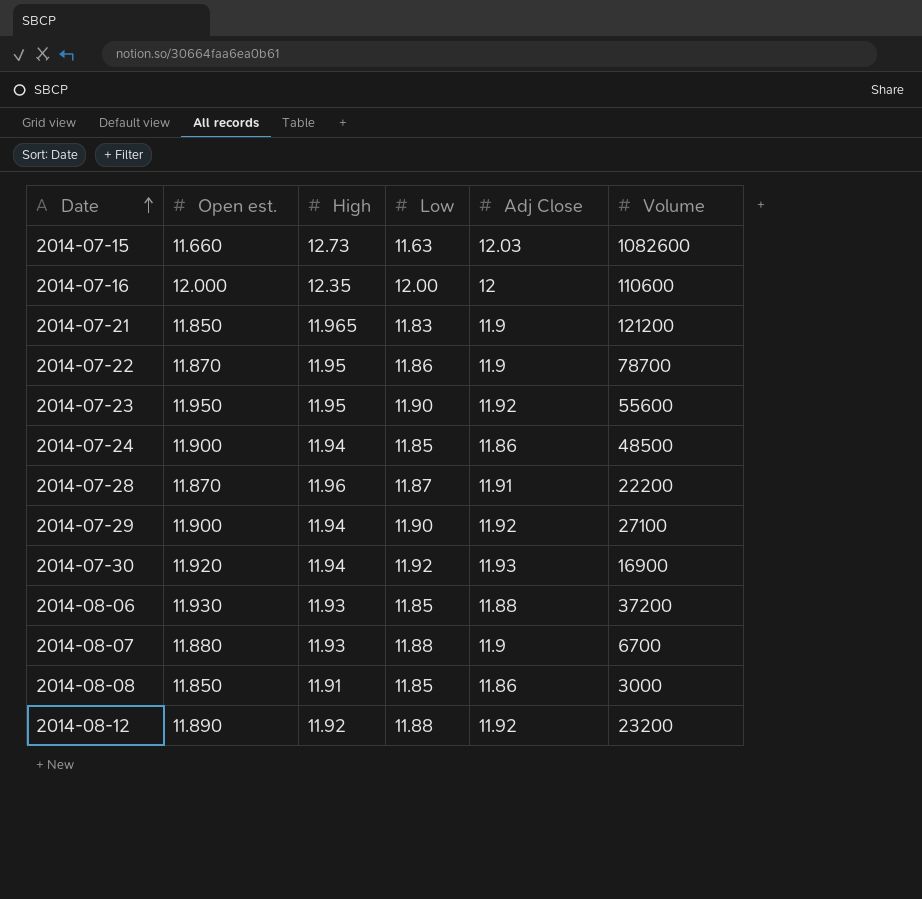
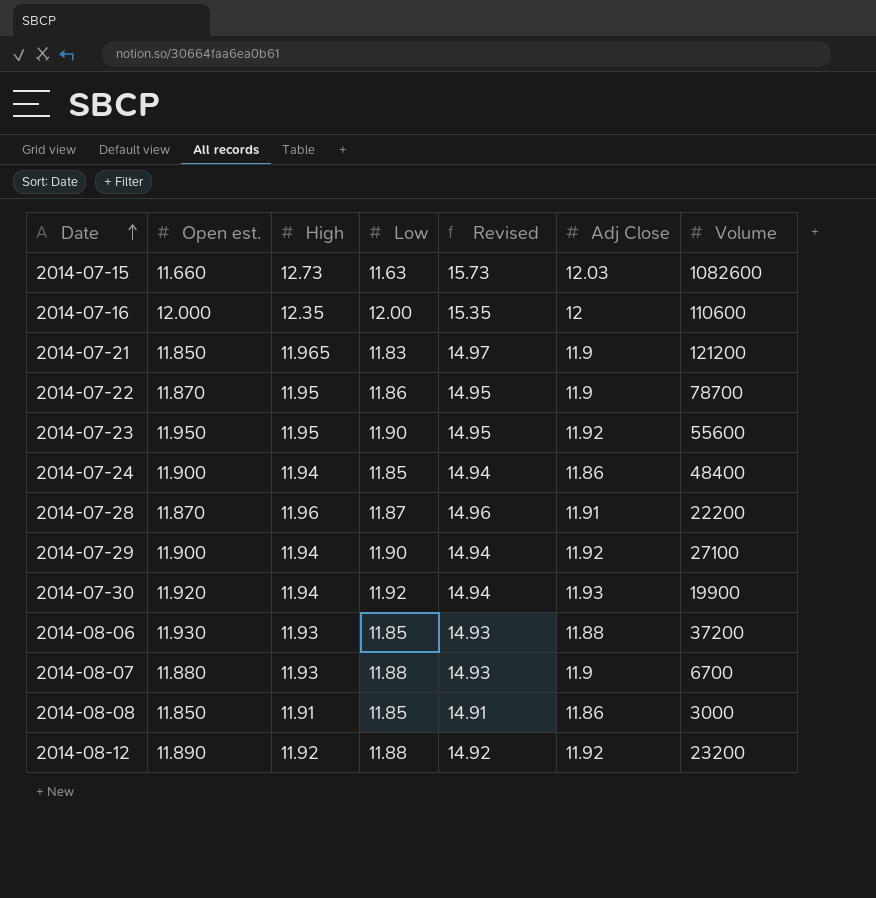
column Revised | formula: none -> [High] + 3
2014-07-24 | Volume: 48500 -> 48400
2014-07-30 | Volume: 16900 -> 19900

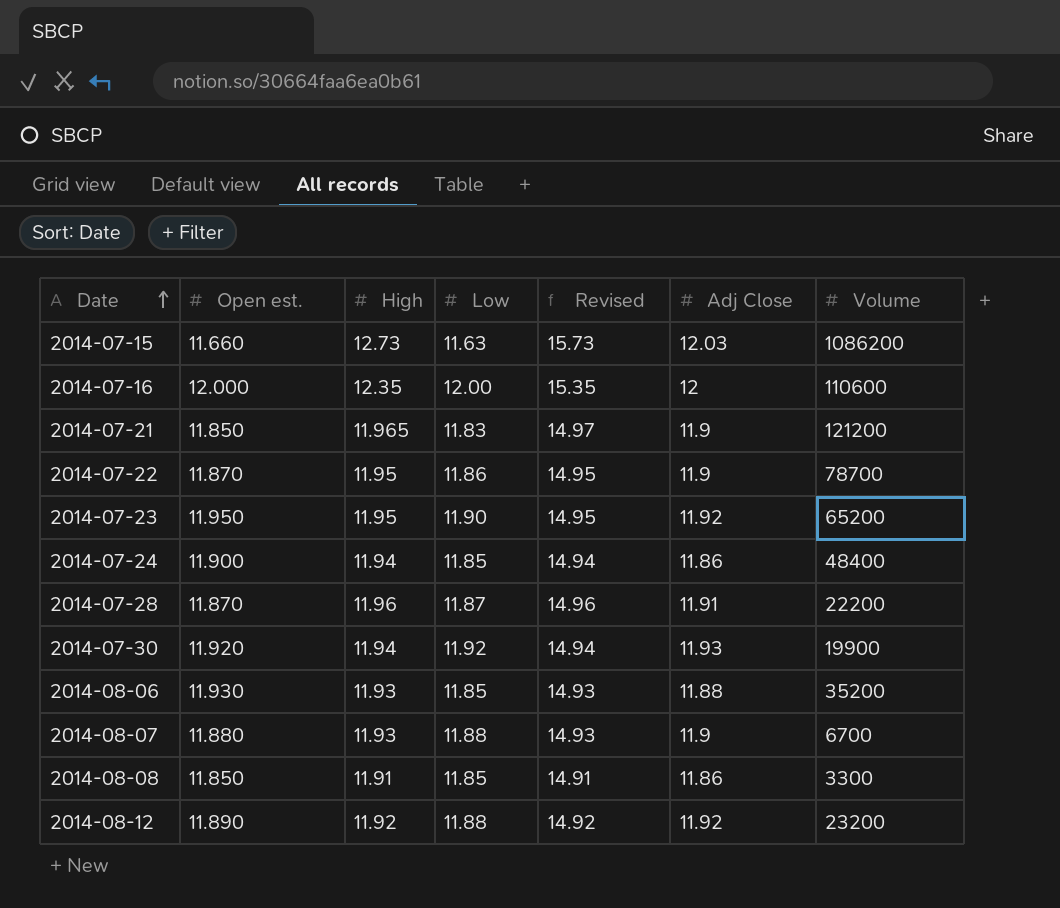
row 2014-07-29: 11.900 | 11.94 | 11.90 | 14.94 | 11.92 | 27100 -> none
2014-07-15 | Volume: 1082600 -> 1086200
2014-07-23 | Volume: 55600 -> 65200
2014-08-06 | Volume: 37200 -> 35200
2014-08-08 | Volume: 3000 -> 3300

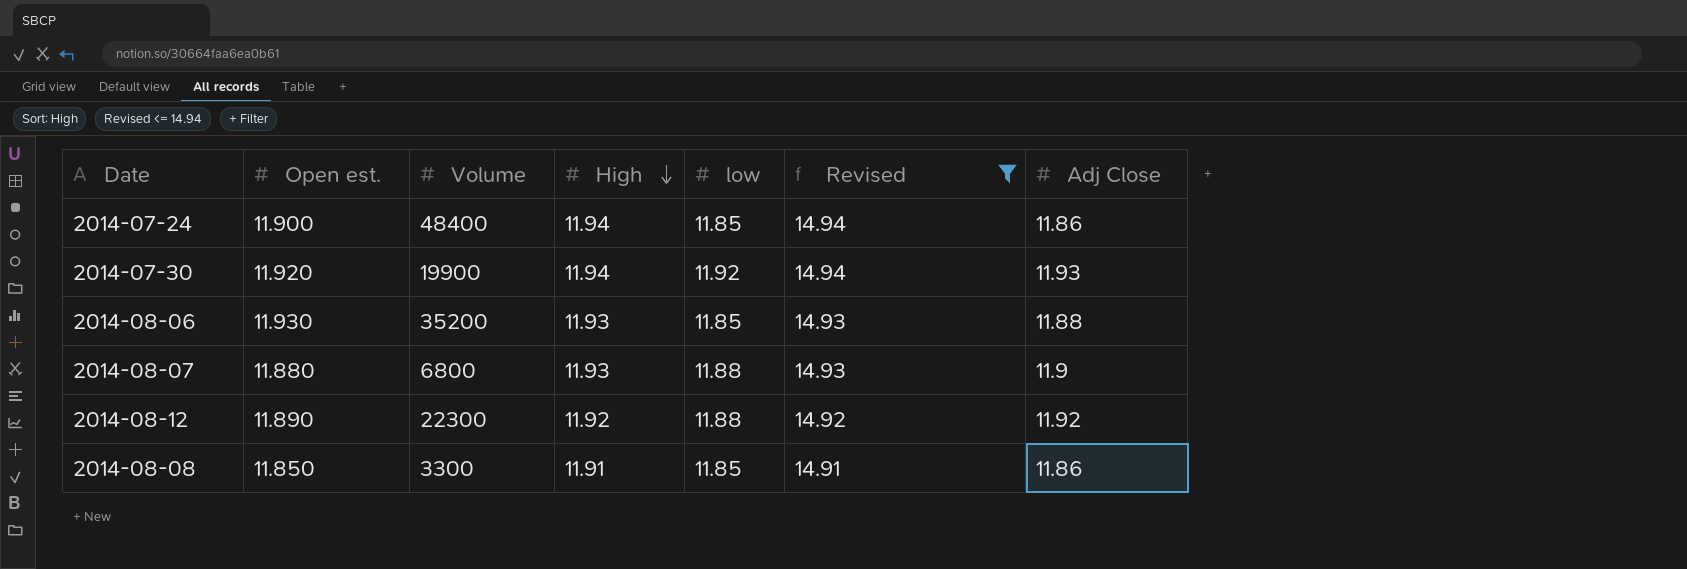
filter: none -> Revised <= 14.94
row order: Date ascending -> High descending
column Volume | position: 7 -> 3
column name: Low -> low
2014-08-07 | Volume: 6700 -> 6800
2014-08-12 | Volume: 23200 -> 22300

